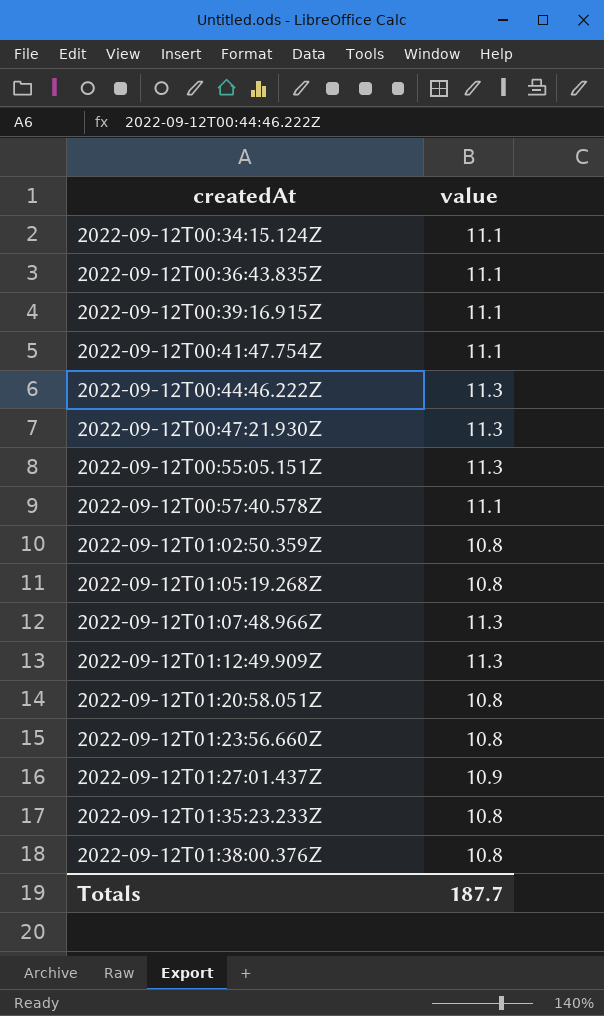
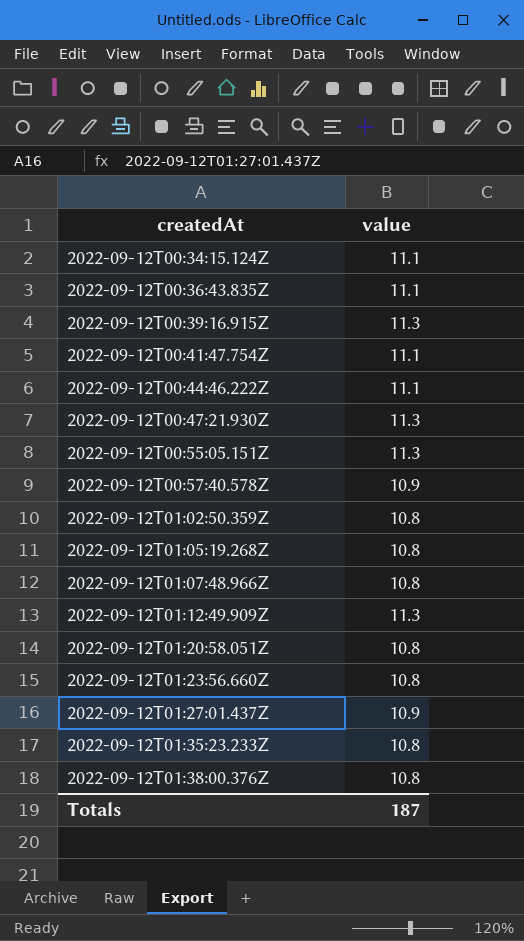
2022-09-12T00:39:16.915Z | value: 11.1 -> 11.3
2022-09-12T00:44:46.222Z | value: 11.3 -> 11.1
2022-09-12T00:57:40.578Z | value: 11.1 -> 10.9
2022-09-12T01:07:48.966Z | value: 11.3 -> 10.8
Totals | value: 187.7 -> 187

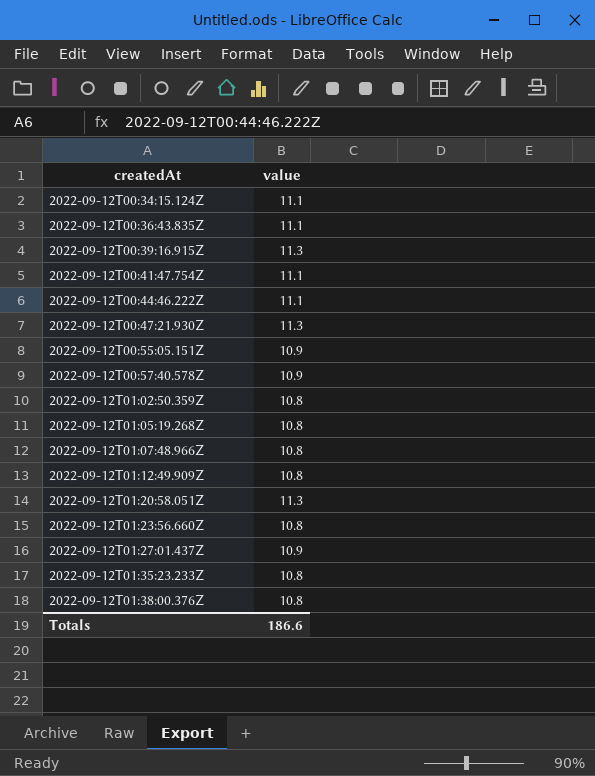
2022-09-12T00:55:05.151Z | value: 11.3 -> 10.9
2022-09-12T01:12:49.909Z | value: 11.3 -> 10.8
2022-09-12T01:20:58.051Z | value: 10.8 -> 11.3
Totals | value: 187 -> 186.6

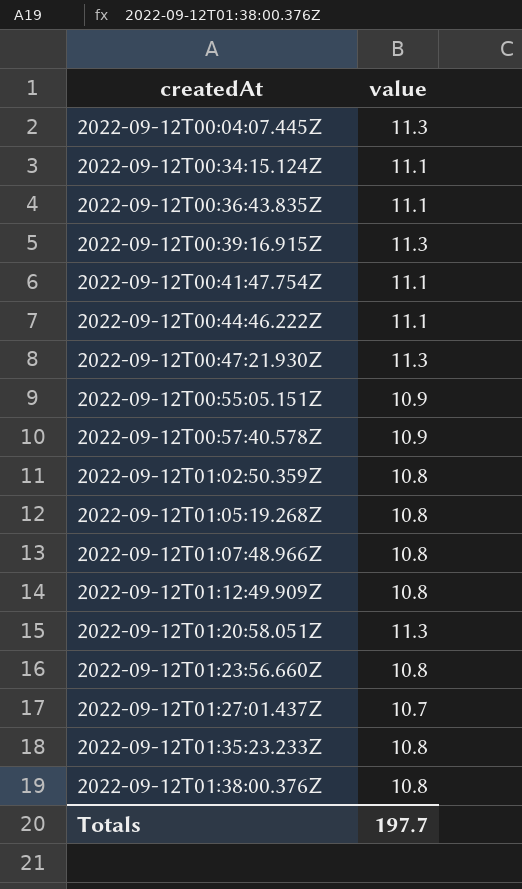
row 2022-09-12T00:04:07.445Z: none -> 11.3
2022-09-12T01:27:01.437Z | value: 10.9 -> 10.7
Totals | value: 186.6 -> 197.7

